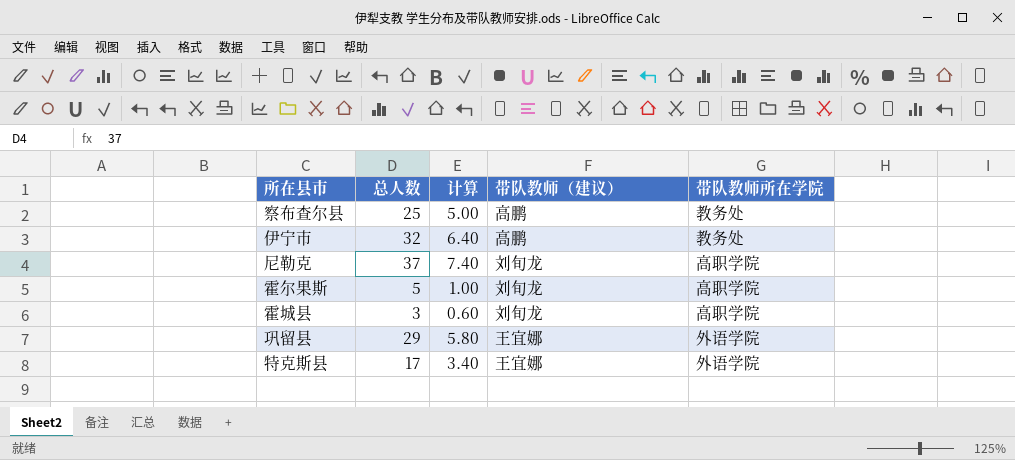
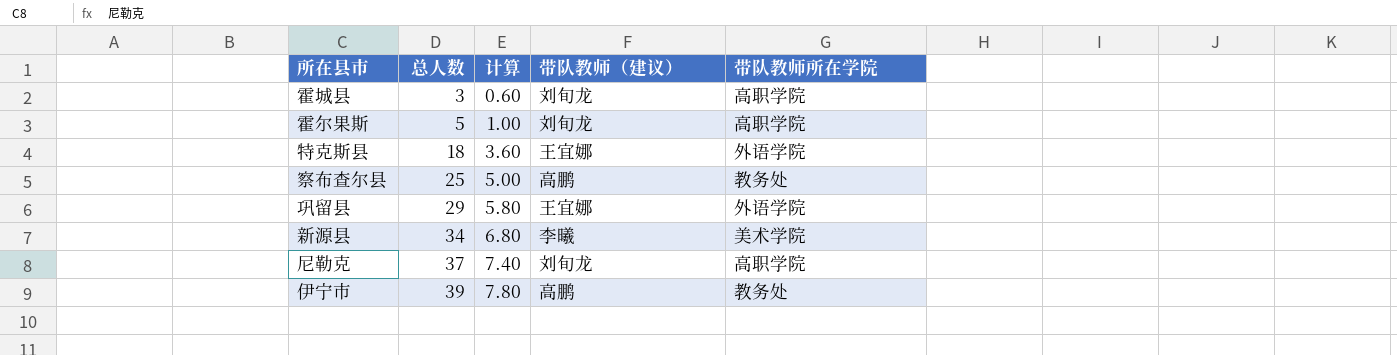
row order: none -> 总人数 ascending
特克斯县 | 总人数: 17 -> 18
特克斯县 | 计算: 3.40 -> 3.60
row 新源县: none -> 34 | 6.80 | 李曦 | 美术学院
伊宁市 | 总人数: 32 -> 39
伊宁市 | 计算: 6.40 -> 7.80

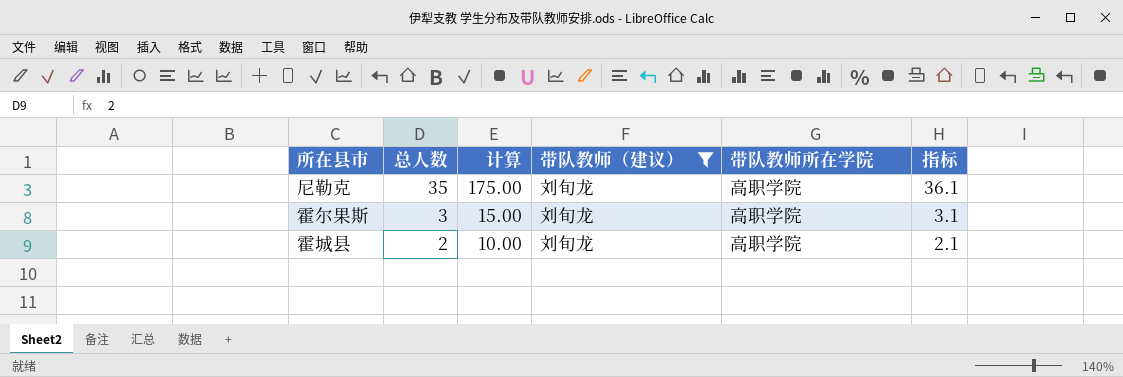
filter: none -> 带队教师（建议） = 刘旬龙
row order: 总人数 ascending -> 总人数 descending
column 计算 | formula: [总人数] * 0.2 -> [总人数] * 5
column 指标 | formula: none -> [总人数] * 1.03
尼勒克 | 总人数: 37 -> 35
霍尔果斯 | 总人数: 5 -> 3
霍城县 | 总人数: 3 -> 2

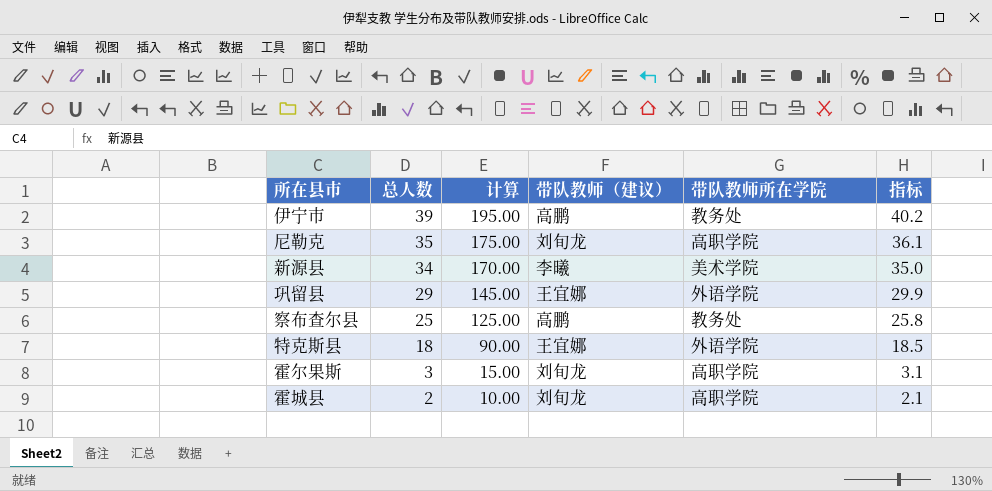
filter: 带队教师（建议） = 刘旬龙 -> none

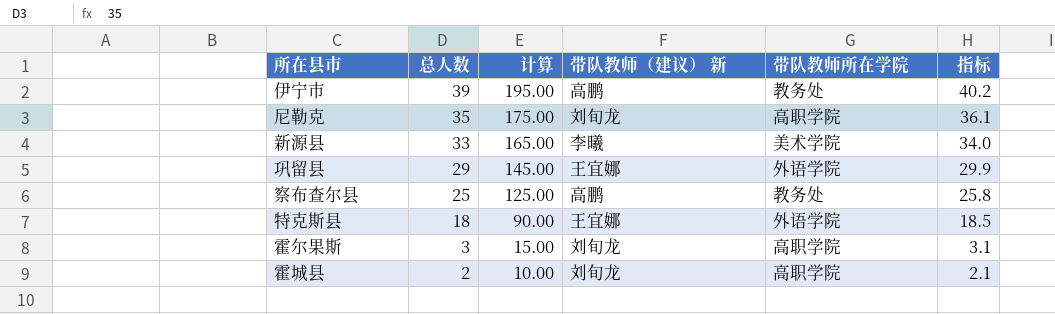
column name: 带队教师（建议） -> 带队教师（建议） 新
新源县 | 总人数: 34 -> 33
新源县 | 计算: 170.00 -> 165.00
新源县 | 指标: 35.0 -> 34.0

